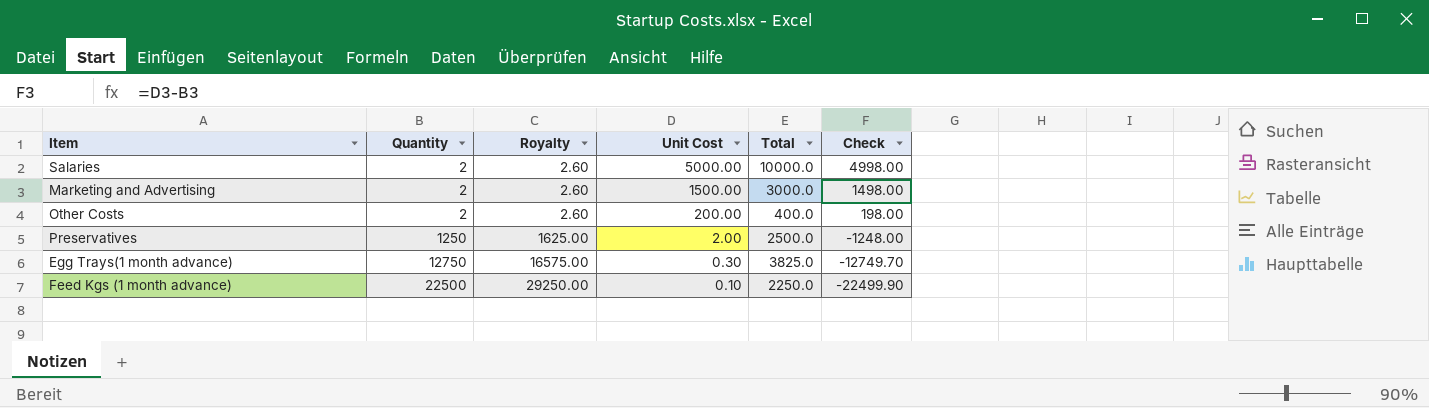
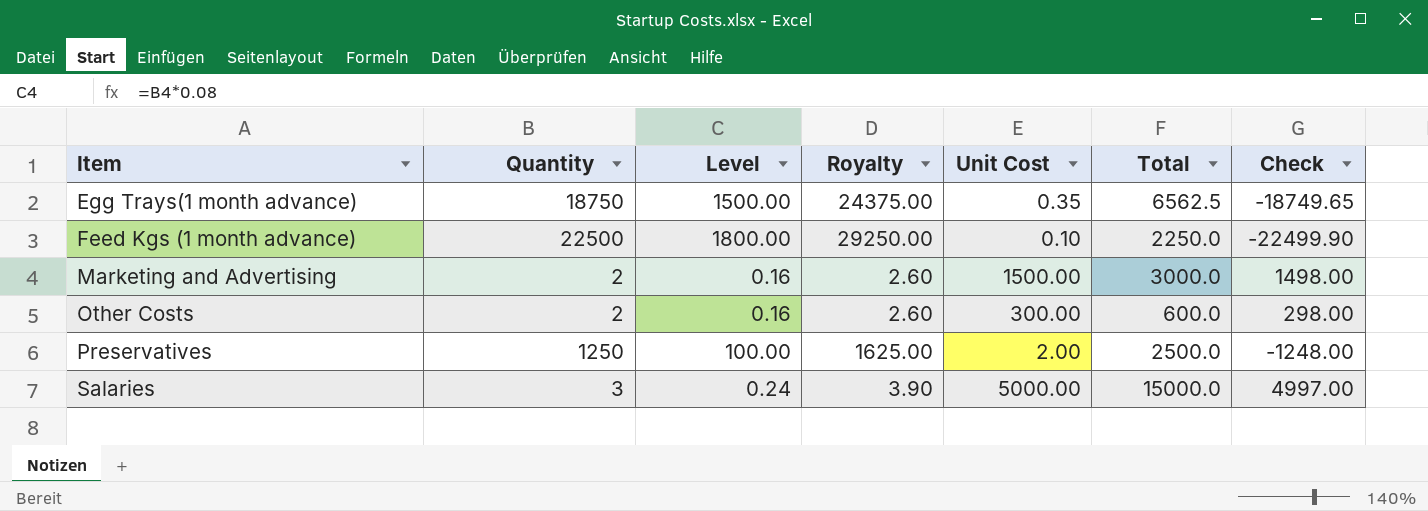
row order: Quantity ascending -> Item ascending
column Level | formula: none -> [Quantity] * 0.08
Egg Trays(1 month advance) | Quantity: 12750 -> 18750
Egg Trays(1 month advance) | Royalty: 16575.00 -> 24375.00
Egg Trays(1 month advance) | Unit Cost: 0.30 -> 0.35
Egg Trays(1 month advance) | Total: 3825.0 -> 6562.5
Egg Trays(1 month advance) | Check: -12749.70 -> -18749.65
Other Costs | Unit Cost: 200.00 -> 300.00
Other Costs | Total: 400.0 -> 600.0
Other Costs | Check: 198.00 -> 298.00
Salaries | Quantity: 2 -> 3
Salaries | Royalty: 2.60 -> 3.90
Salaries | Total: 10000.0 -> 15000.0
Salaries | Check: 4998.00 -> 4997.00

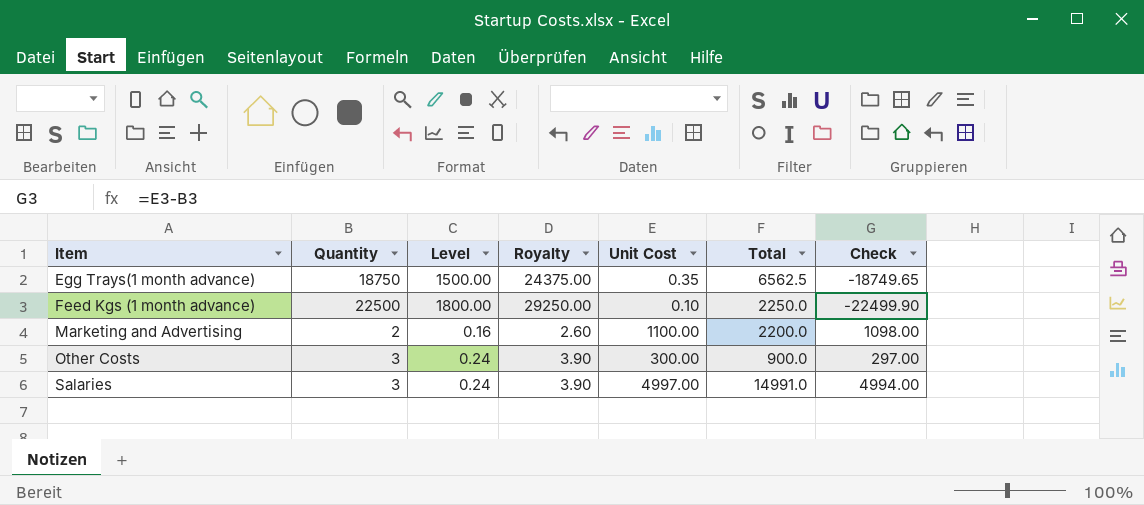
row Preservatives: 1250 | 100.00 | 1625.00 | 2.00 | 2500.0 | -1248.00 -> none
Marketing and Advertising | Unit Cost: 1500.00 -> 1100.00
Marketing and Advertising | Total: 3000.0 -> 2200.0
Marketing and Advertising | Check: 1498.00 -> 1098.00
Other Costs | Quantity: 2 -> 3
Other Costs | Level: 0.16 -> 0.24
Other Costs | Royalty: 2.60 -> 3.90
Other Costs | Total: 600.0 -> 900.0
Other Costs | Check: 298.00 -> 297.00
Salaries | Unit Cost: 5000.00 -> 4997.00
Salaries | Total: 15000.0 -> 14991.0
Salaries | Check: 4997.00 -> 4994.00

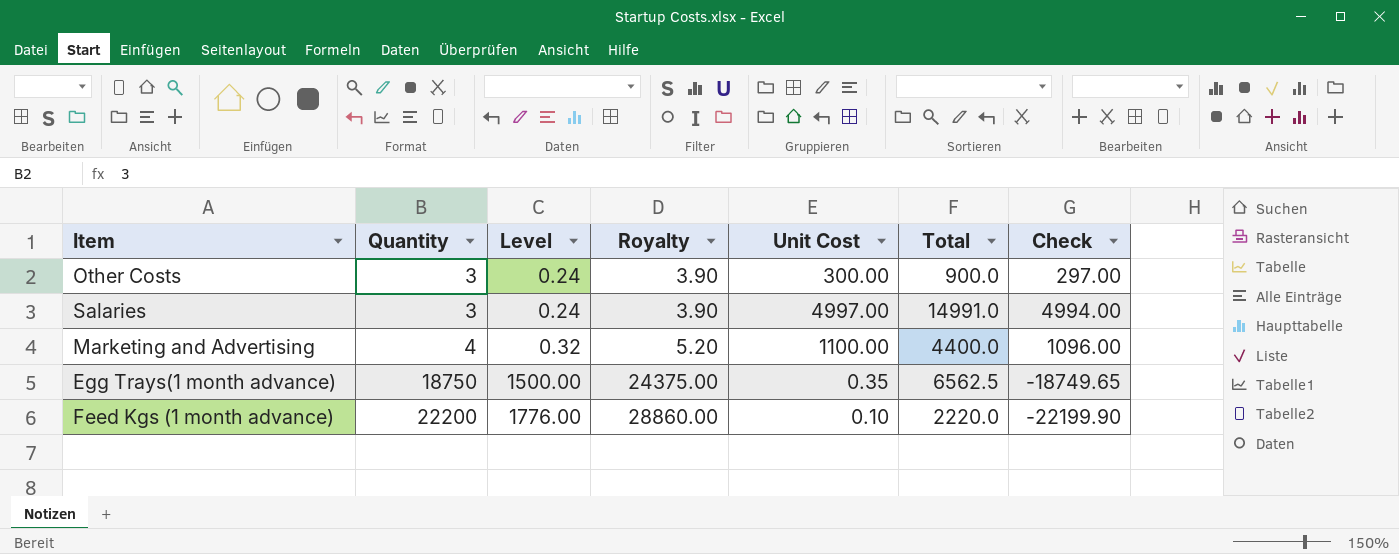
row order: Item ascending -> Quantity ascending
Marketing and Advertising | Quantity: 2 -> 4
Marketing and Advertising | Level: 0.16 -> 0.32
Marketing and Advertising | Royalty: 2.60 -> 5.20
Marketing and Advertising | Total: 2200.0 -> 4400.0
Marketing and Advertising | Check: 1098.00 -> 1096.00
Feed Kgs (1 month advance) | Quantity: 22500 -> 22200
Feed Kgs (1 month advance) | Level: 1800.00 -> 1776.00
Feed Kgs (1 month advance) | Royalty: 29250.00 -> 28860.00
Feed Kgs (1 month advance) | Total: 2250.0 -> 2220.0
Feed Kgs (1 month advance) | Check: -22499.90 -> -22199.90

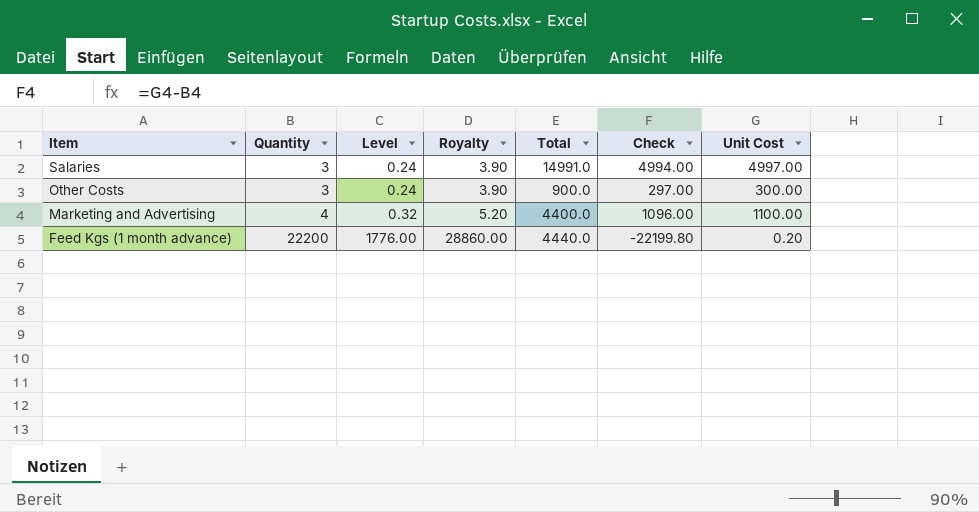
row order: Quantity ascending -> Item descending
column Unit Cost | position: 5 -> 7
row Egg Trays(1 month advance): 18750 | 1500.00 | 24375.00 | 0.35 | 6562.5 | -18749.65 -> none
Feed Kgs (1 month advance) | Total: 2220.0 -> 4440.0
Feed Kgs (1 month advance) | Check: -22199.90 -> -22199.80
Feed Kgs (1 month advance) | Unit Cost: 0.10 -> 0.20

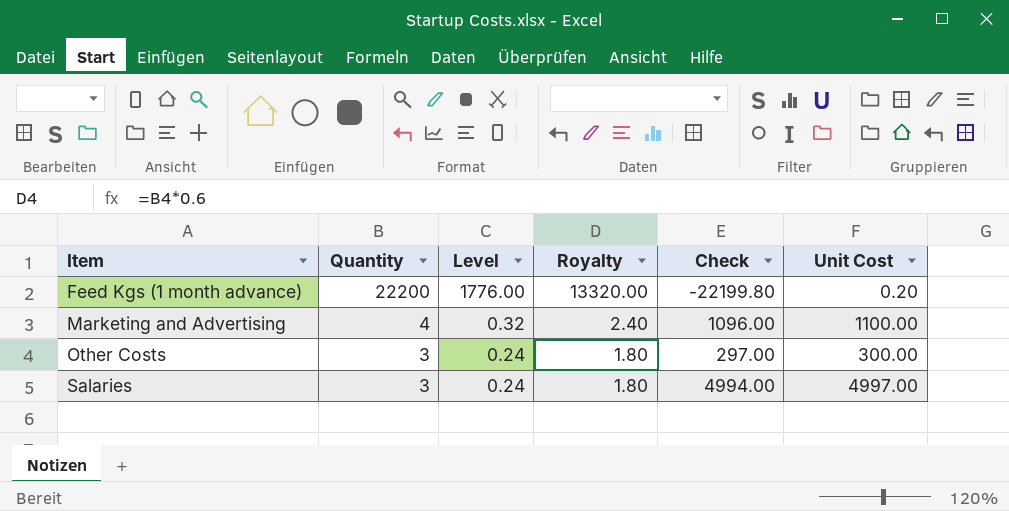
row order: Item descending -> Item ascending
column Total | formula: [Quantity] * [Unit Cost] -> none
column Royalty | formula: [Quantity] * 1.3 -> [Quantity] * 0.6

